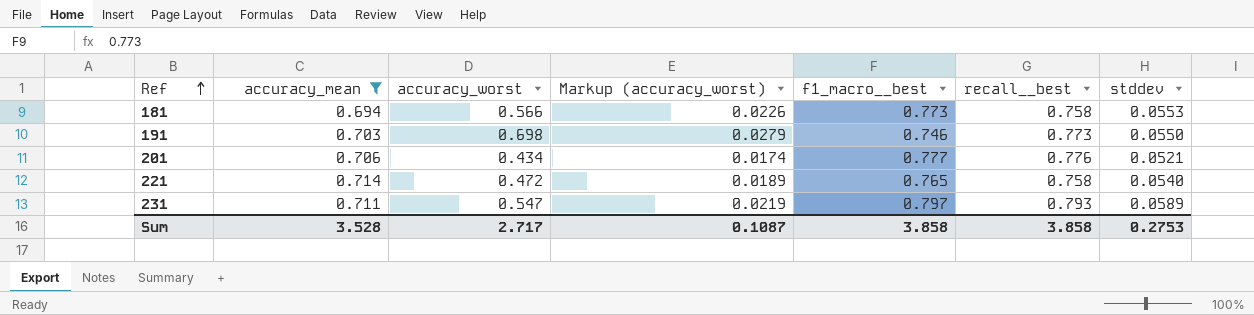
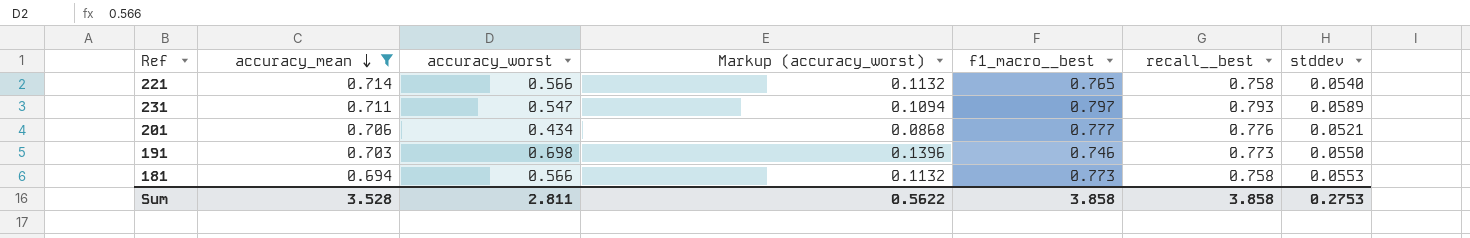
row order: Ref ascending -> accuracy_mean descending
column Markup (accuracy_worst) | formula: [accuracy_worst] * 0.04 -> [accuracy_worst] * 0.2
221 | accuracy_worst: 0.472 -> 0.566
Sum | accuracy_worst: 2.717 -> 2.811
Sum | Markup (accuracy_worst): 0.1087 -> 0.5622

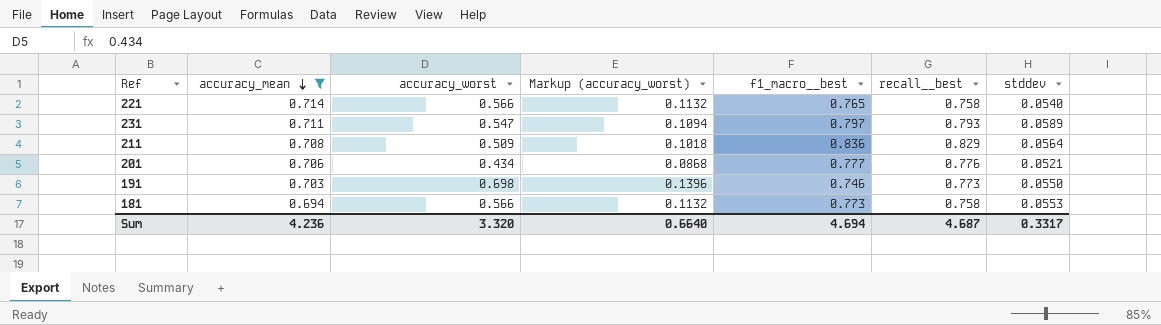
row 211: none -> 0.708 | 0.509 | 0.1018 | 0.836 | 0.829 | 0.0564
Sum | accuracy_mean: 3.528 -> 4.236
Sum | accuracy_worst: 2.811 -> 3.320
Sum | Markup (accuracy_worst): 0.5622 -> 0.6640
Sum | f1_macro__best: 3.858 -> 4.694
Sum | recall__best: 3.858 -> 4.687
Sum | stddev: 0.2753 -> 0.3317

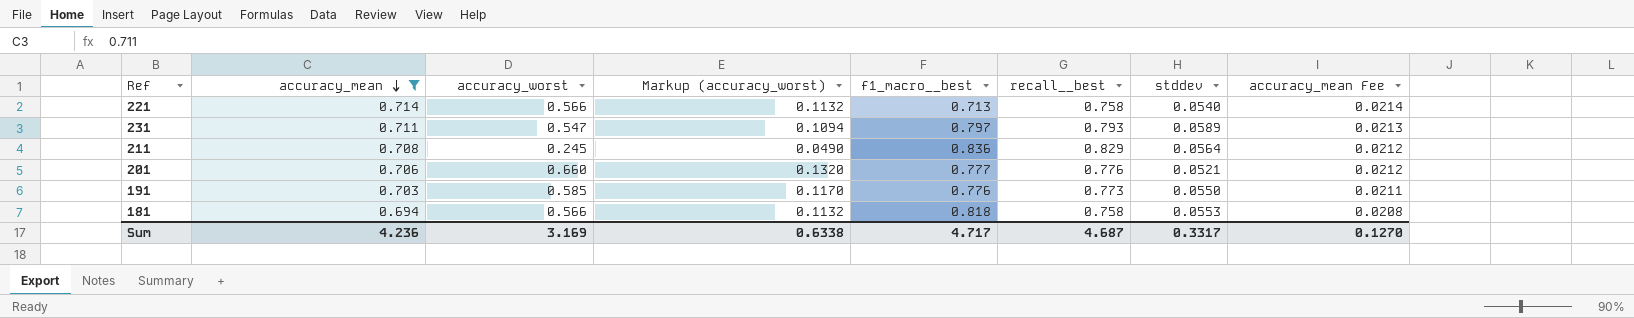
column accuracy_mean Fee | formula: none -> [accuracy_mean] * 0.03
221 | f1_macro__best: 0.765 -> 0.713
211 | accuracy_worst: 0.509 -> 0.245
211 | Markup (accuracy_worst): 0.1018 -> 0.0490
201 | accuracy_worst: 0.434 -> 0.660
201 | Markup (accuracy_worst): 0.0868 -> 0.1320
191 | accuracy_worst: 0.698 -> 0.585
191 | Markup (accuracy_worst): 0.1396 -> 0.1170
191 | f1_macro__best: 0.746 -> 0.776
181 | f1_macro__best: 0.773 -> 0.818
Sum | accuracy_worst: 3.320 -> 3.169
Sum | Markup (accuracy_worst): 0.6640 -> 0.6338
Sum | f1_macro__best: 4.694 -> 4.717

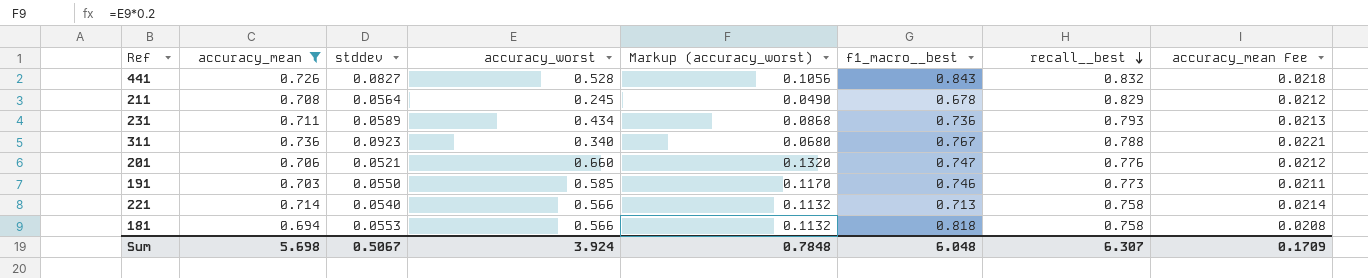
row order: accuracy_mean descending -> recall__best descending
column stddev | position: 7 -> 3
row 441: none -> 0.726 | 0.0827 | 0.528 | 0.1056 | 0.843 | 0.832 | 0.0218
211 | f1_macro__best: 0.836 -> 0.678
231 | accuracy_worst: 0.547 -> 0.434
231 | Markup (accuracy_worst): 0.1094 -> 0.0868
231 | f1_macro__best: 0.797 -> 0.736
row 311: none -> 0.736 | 0.0923 | 0.340 | 0.0680 | 0.767 | 0.788 | 0.0221
201 | f1_macro__best: 0.777 -> 0.747
191 | f1_macro__best: 0.776 -> 0.746
Sum | accuracy_mean: 4.236 -> 5.698
Sum | stddev: 0.3317 -> 0.5067
Sum | accuracy_worst: 3.169 -> 3.924
Sum | Markup (accuracy_worst): 0.6338 -> 0.7848
Sum | f1_macro__best: 4.717 -> 6.048
Sum | recall__best: 4.687 -> 6.307
Sum | accuracy_mean Fee: 0.1270 -> 0.1709

